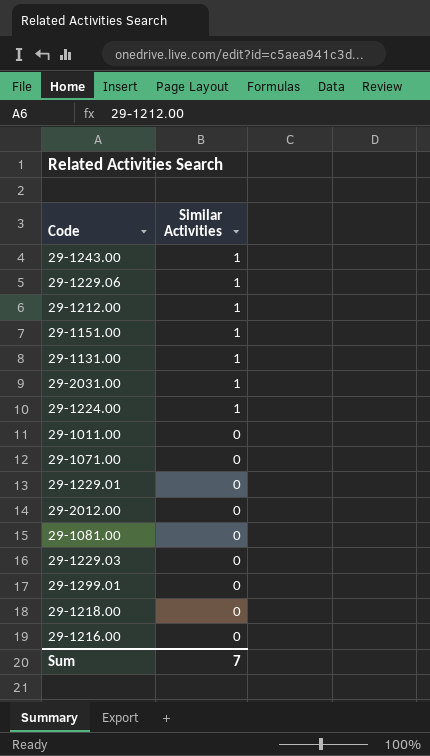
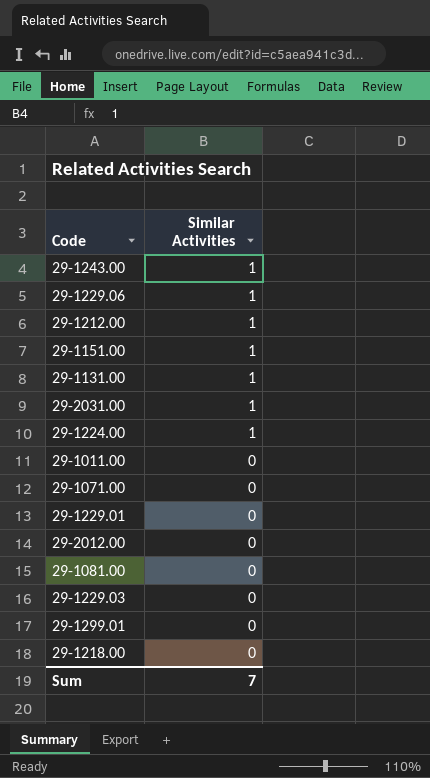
row 29-1216.00: 0 -> none

